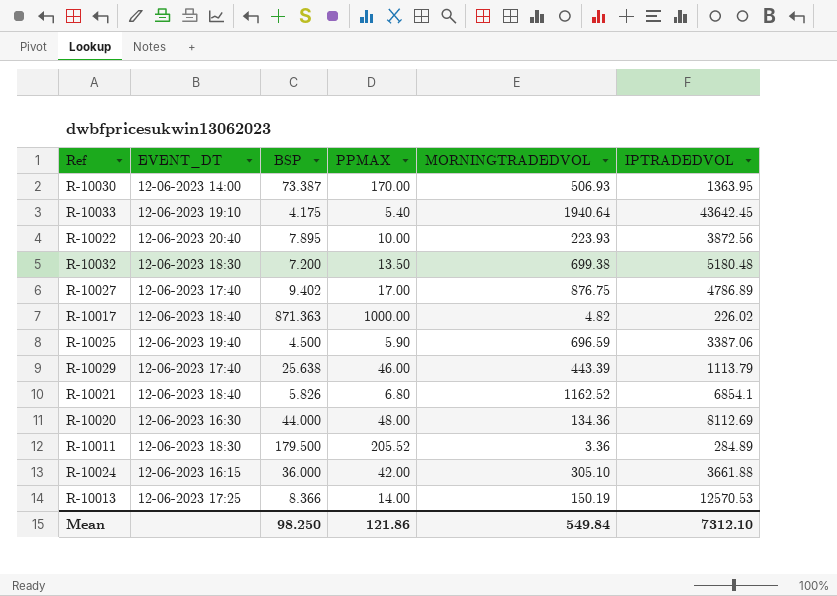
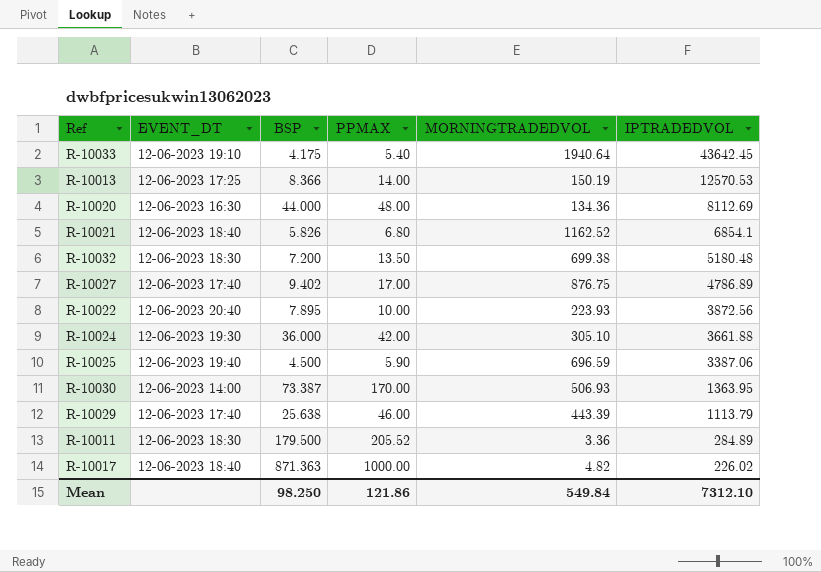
row order: none -> IPTRADEDVOL descending
R-10024 | EVENT_DT: 12-06-2023 16:15 -> 12-06-2023 19:30

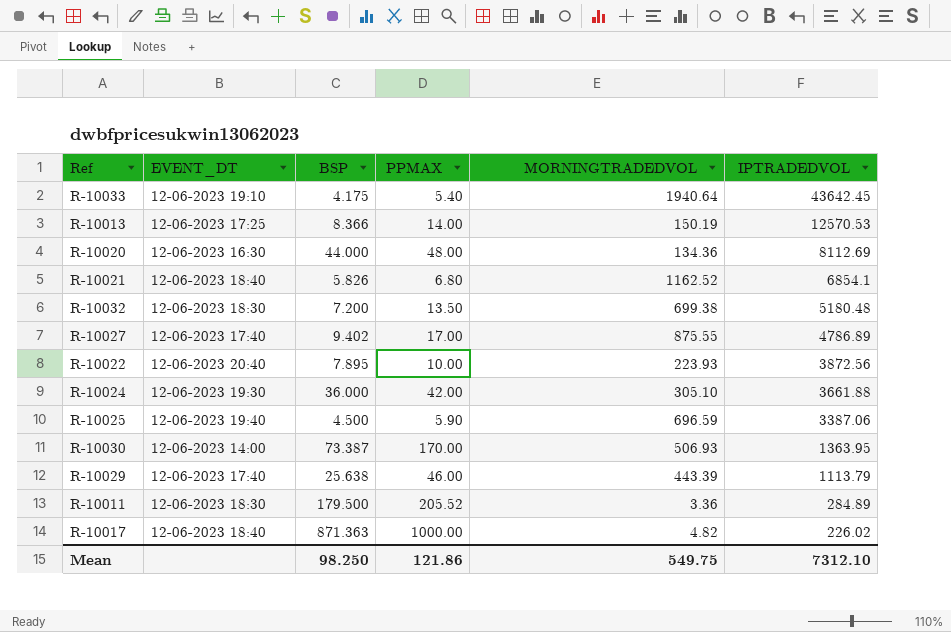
R-10027 | MORNINGTRADEDVOL: 876.75 -> 875.55
Mean | MORNINGTRADEDVOL: 549.84 -> 549.75

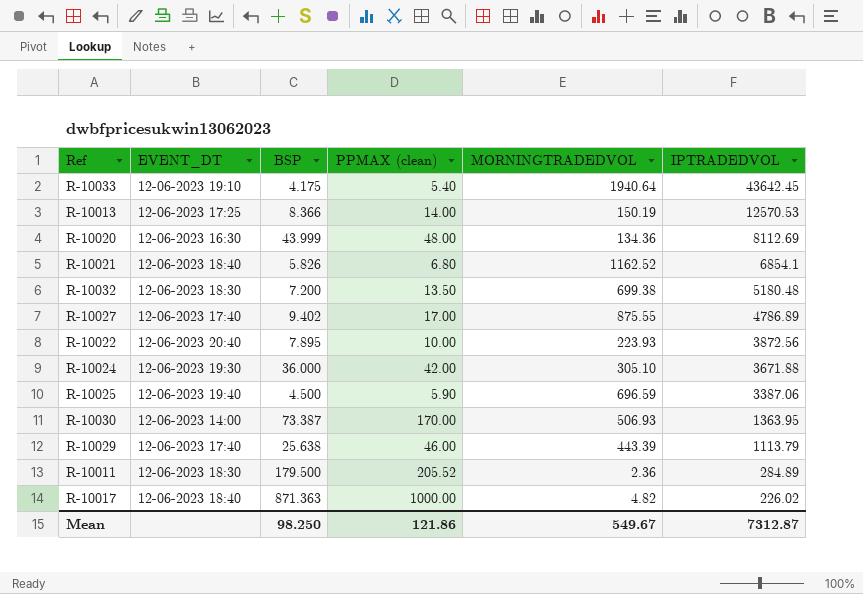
column name: PPMAX -> PPMAX (clean)
R-10020 | BSP: 44.000 -> 43.999
R-10024 | IPTRADEDVOL: 3661.88 -> 3671.88
R-10011 | MORNINGTRADEDVOL: 3.36 -> 2.36
Mean | MORNINGTRADEDVOL: 549.75 -> 549.67
Mean | IPTRADEDVOL: 7312.10 -> 7312.87

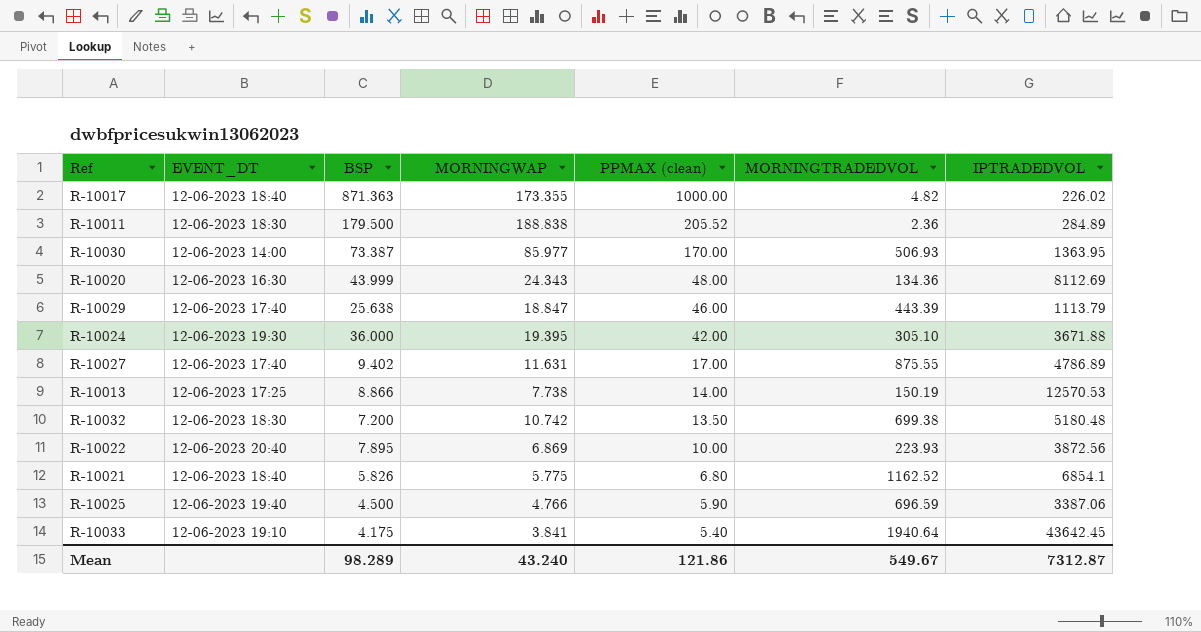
row order: IPTRADEDVOL descending -> PPMAX (clean) descending
column MORNINGWAP | position: none -> 4
R-10013 | BSP: 8.366 -> 8.866
Mean | BSP: 98.250 -> 98.289

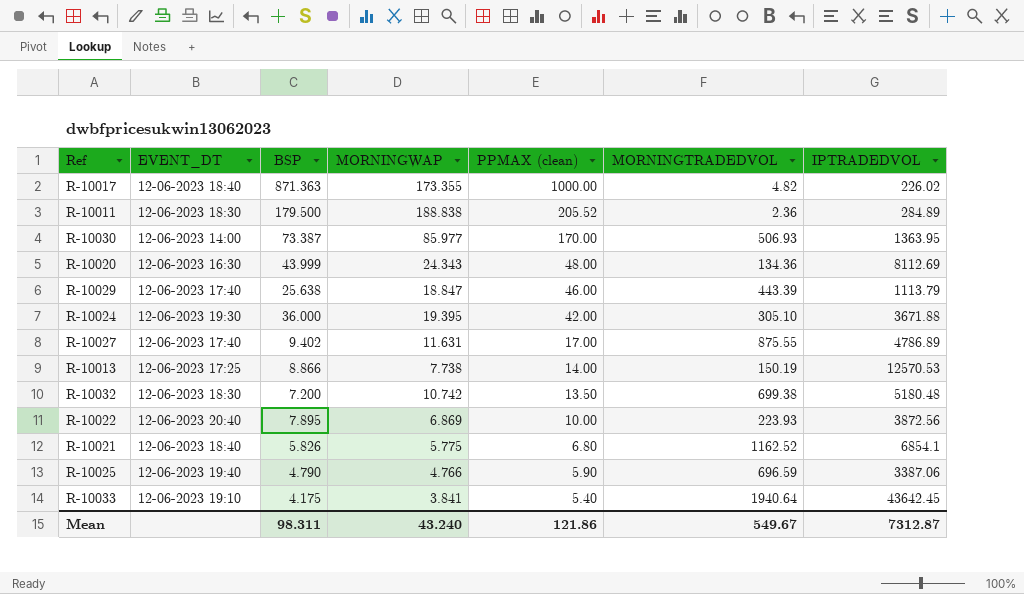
R-10025 | BSP: 4.500 -> 4.790
Mean | BSP: 98.289 -> 98.311

